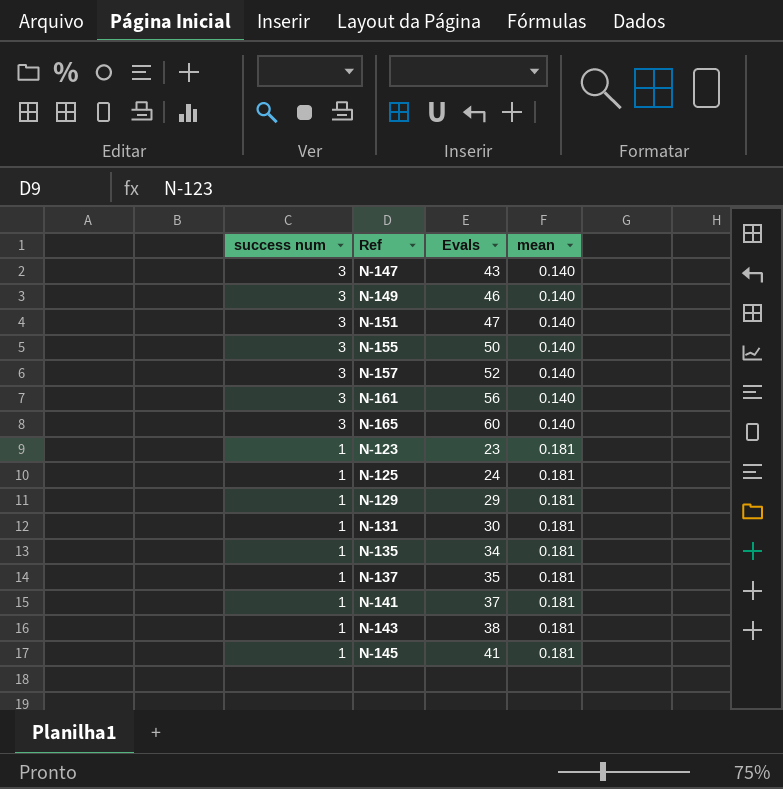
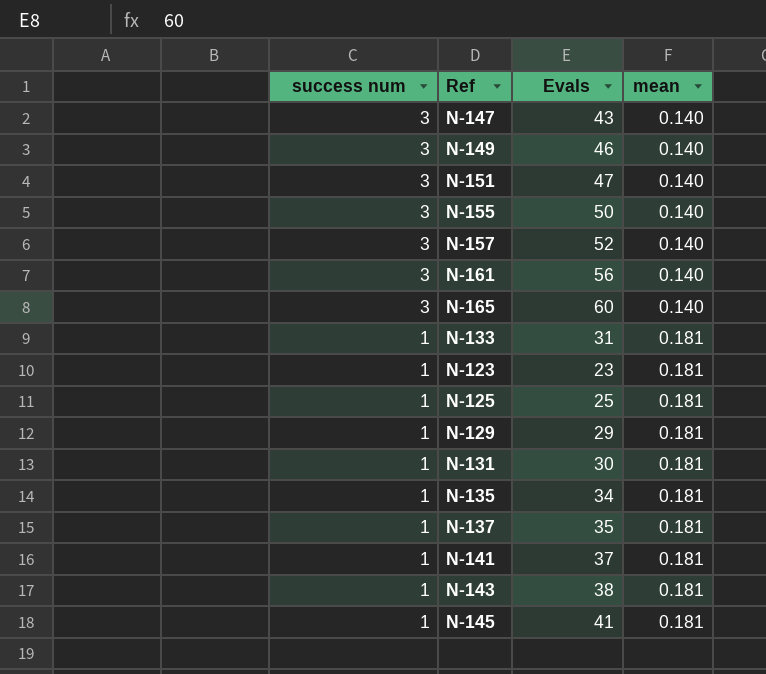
row N-133: none -> 1 | 31 | 0.181
N-125 | Evals: 24 -> 25

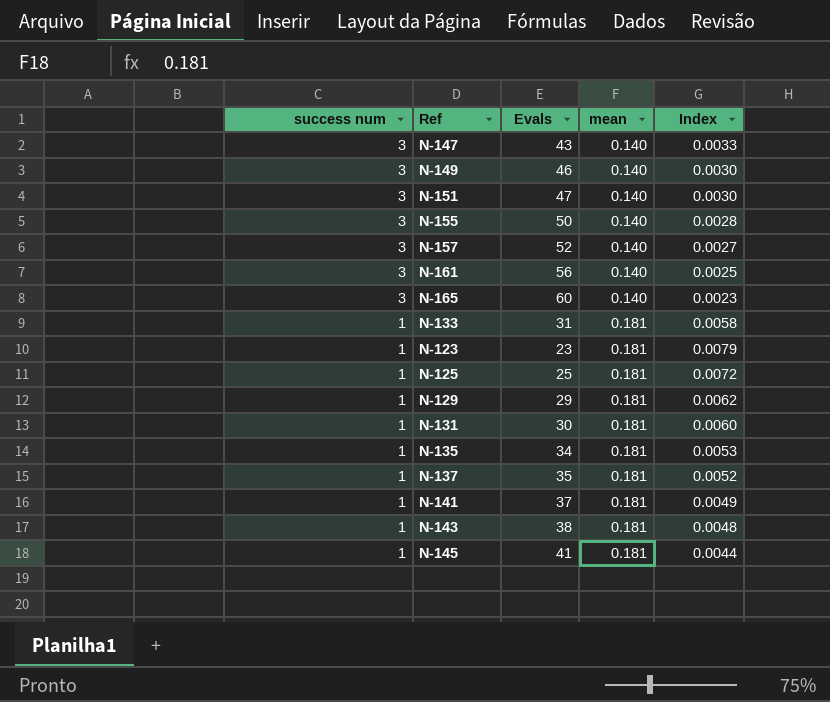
column Index | formula: none -> [mean] / [Evals]

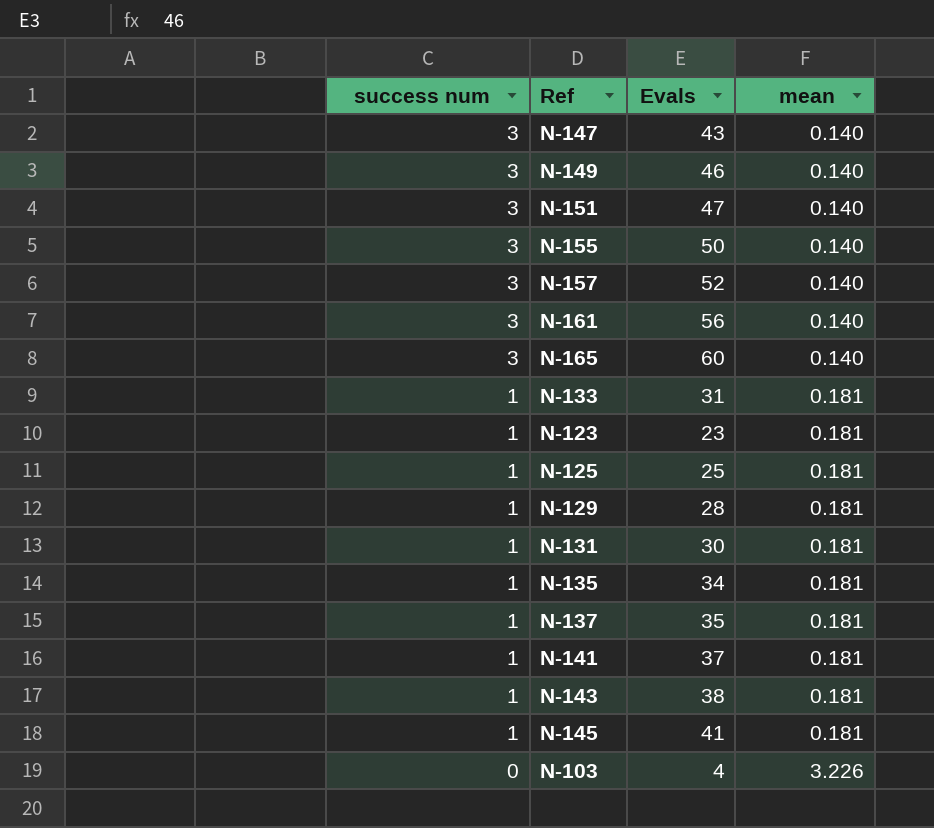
column Index | formula: [mean] / [Evals] -> none
N-129 | Evals: 29 -> 28
row N-103: none -> 0 | 4 | 3.226

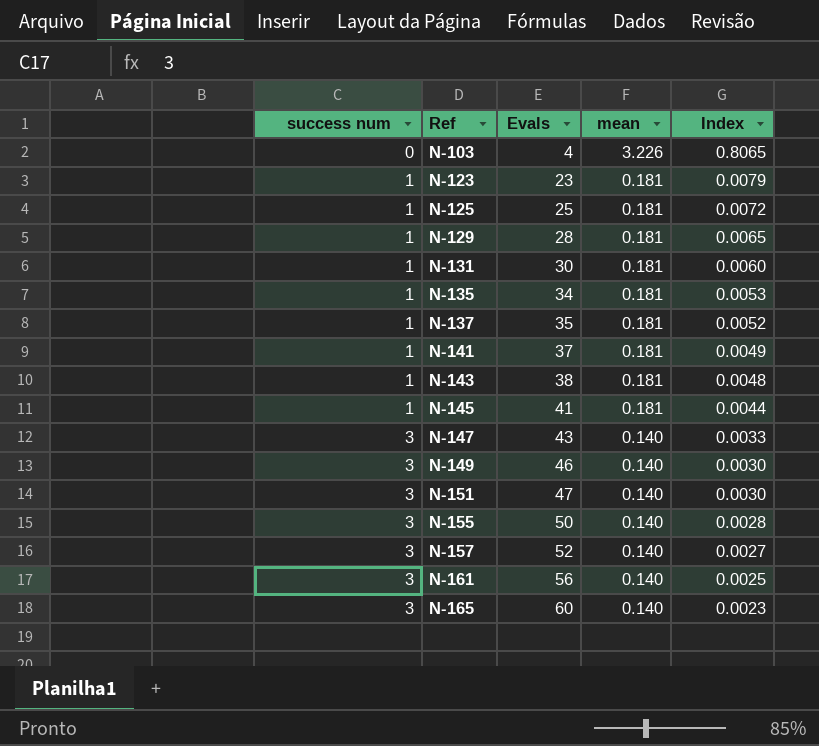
row order: success num descending -> success num ascending
column Index | formula: none -> [mean] / [Evals]
row N-133: 1 | 31 | 0.181 -> none

